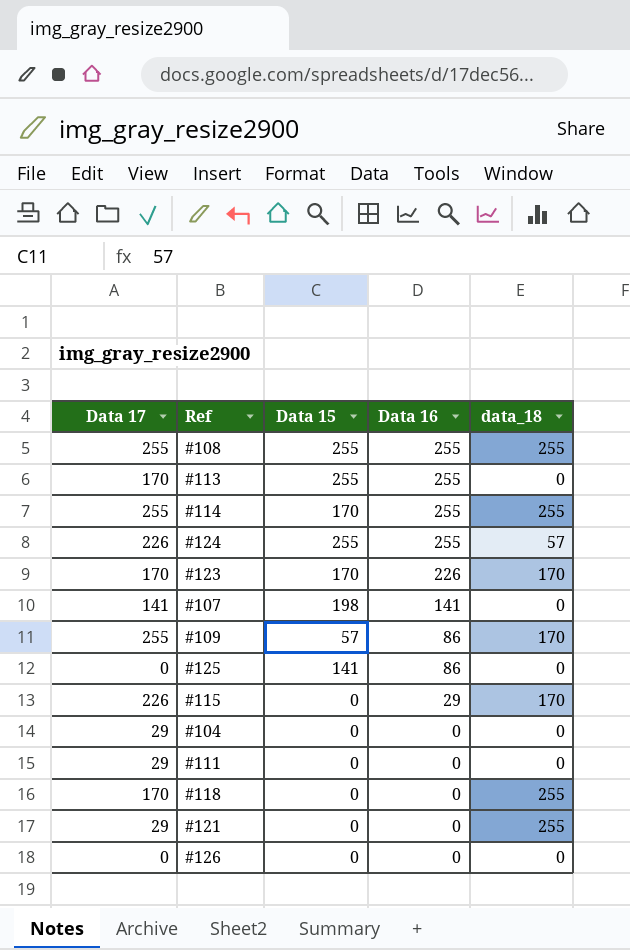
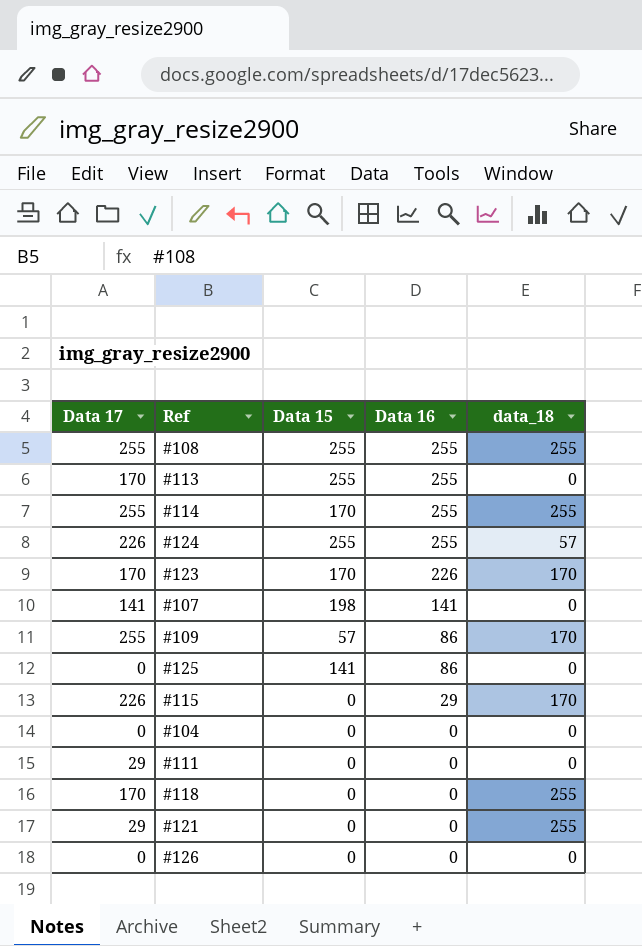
#104 | Data 17: 29 -> 0

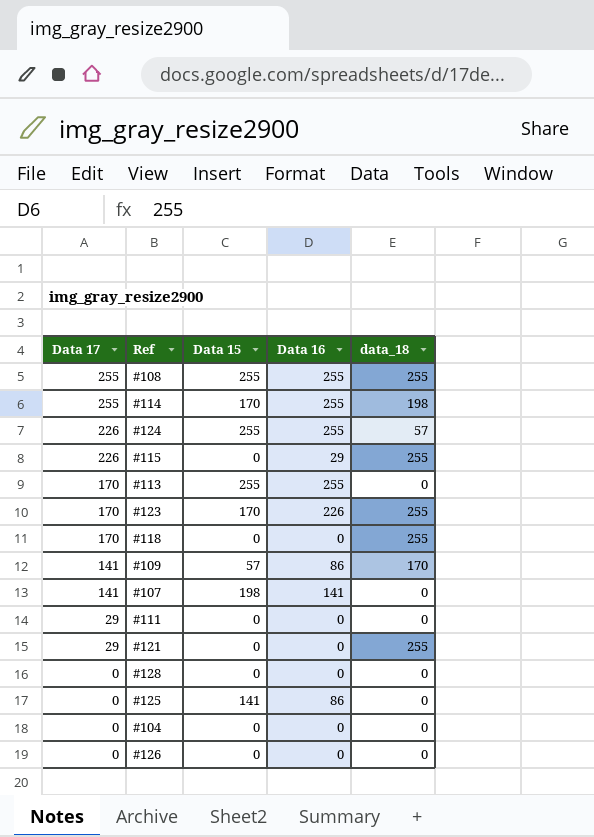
row order: Data 16 descending -> Data 17 descending
#114 | data_18: 255 -> 198
#115 | data_18: 170 -> 255
#123 | data_18: 170 -> 255
#109 | Data 17: 255 -> 141
row #128: none -> 0 | 0 | 0 | 0

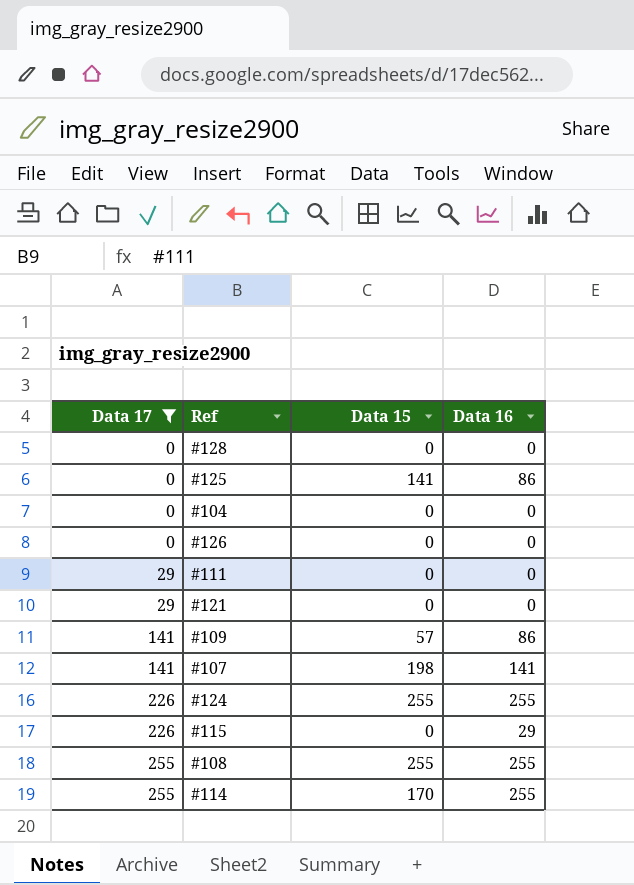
filter: none -> Data 17 != 170
row order: Data 17 descending -> Data 17 ascending
column data_18 | position: 5 -> none

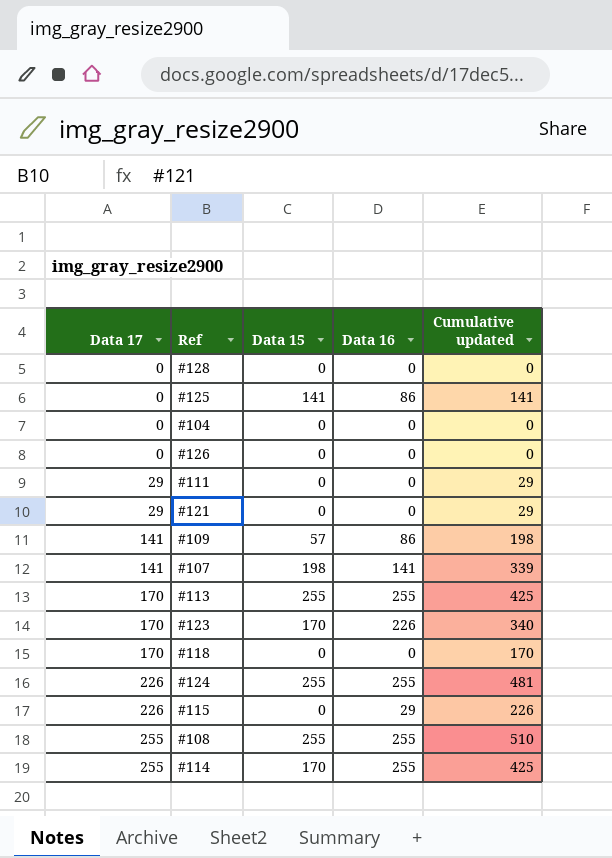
filter: Data 17 != 170 -> none
column Cumulative updated | formula: none -> [Data 17] + [Data 15]

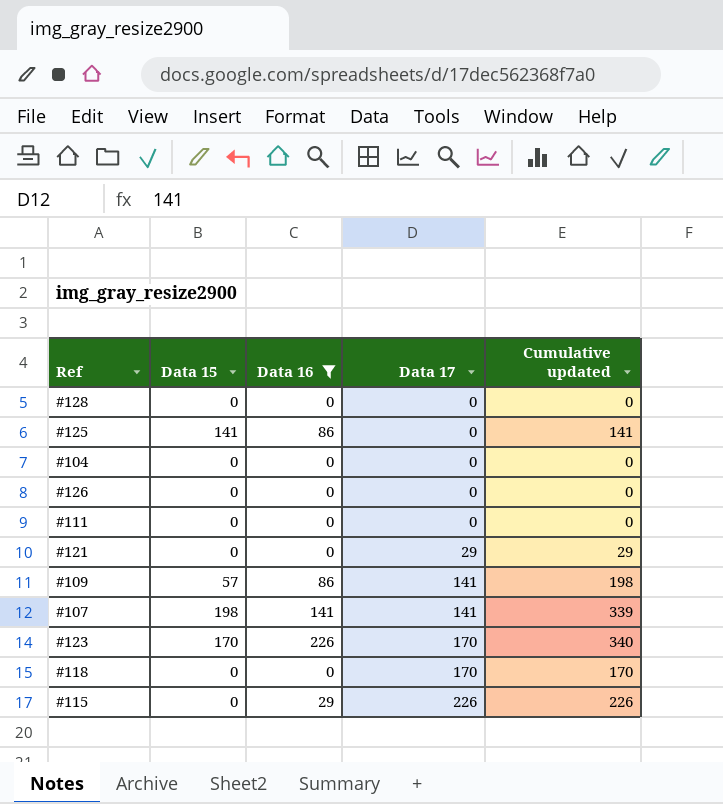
filter: none -> Data 16 != 255
column Data 17 | position: 1 -> 4
#111 | Data 17: 29 -> 0
#111 | Cumulative updated: 29 -> 0

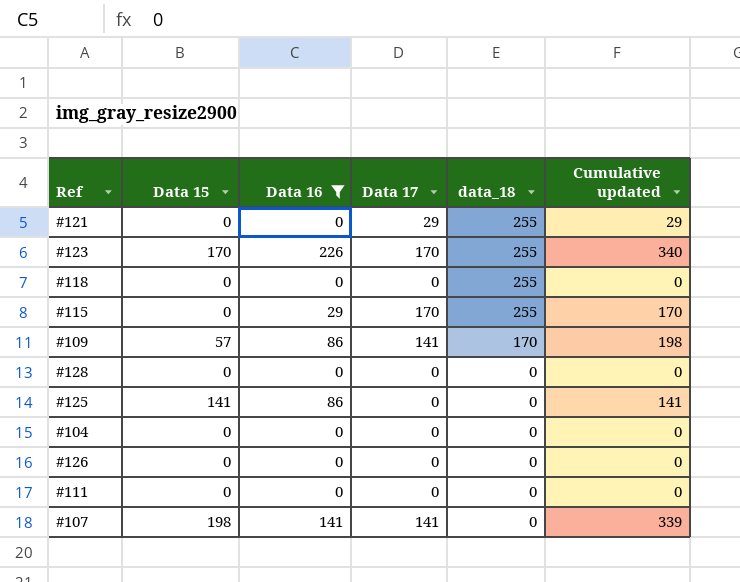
row order: Data 17 ascending -> data_18 descending
column data_18 | position: none -> 5
#118 | Data 17: 170 -> 0
#118 | Cumulative updated: 170 -> 0
#115 | Data 17: 226 -> 170
#115 | Cumulative updated: 226 -> 170

